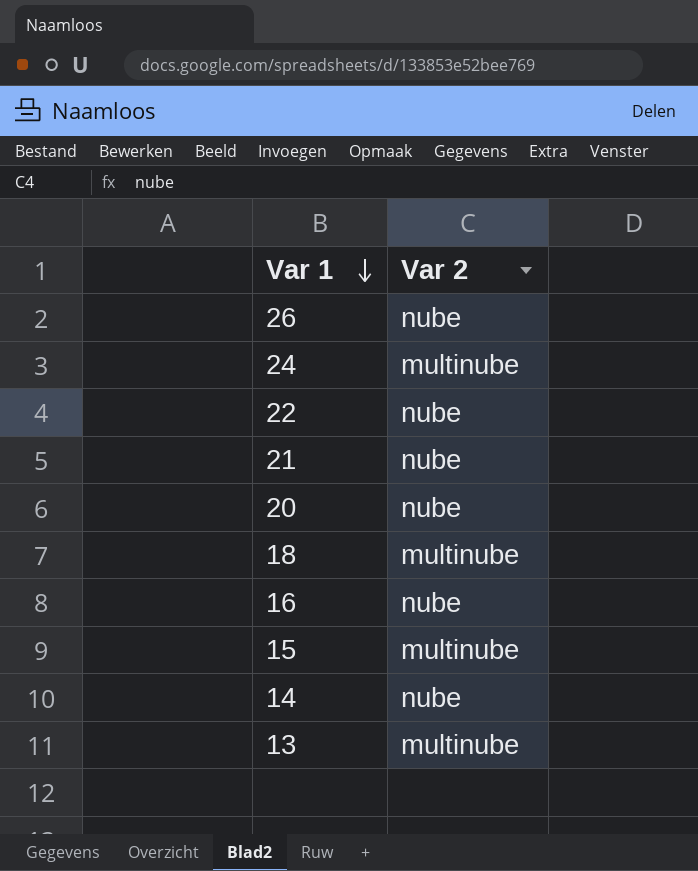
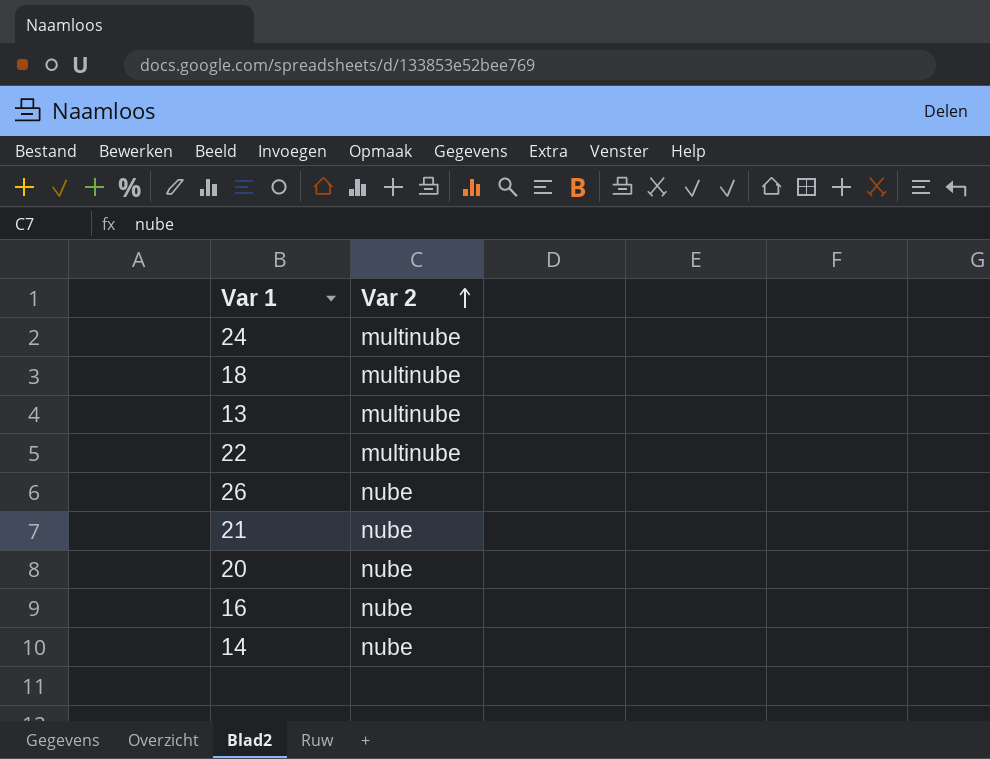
row order: Var 1 descending -> Var 2 ascending
row 15: multinube -> none
22 | Var 2: nube -> multinube

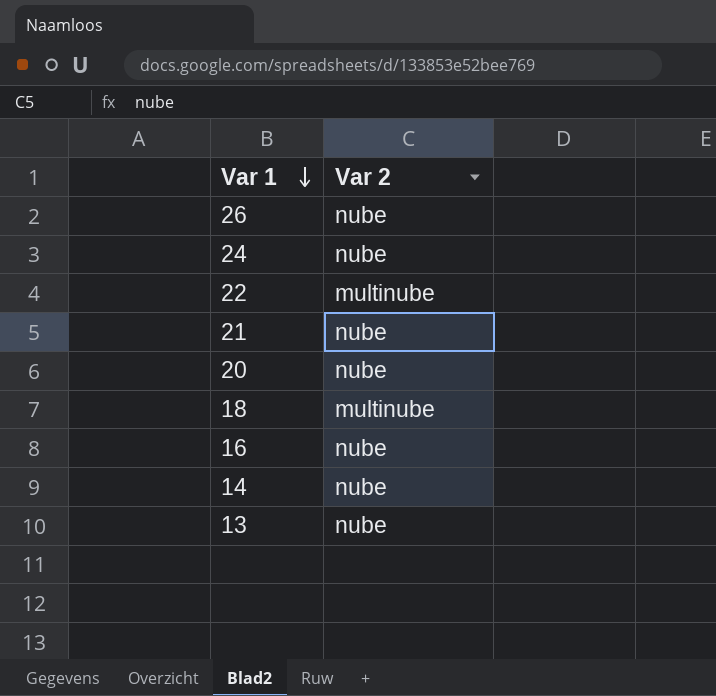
row order: Var 2 ascending -> Var 1 descending
24 | Var 2: multinube -> nube
13 | Var 2: multinube -> nube

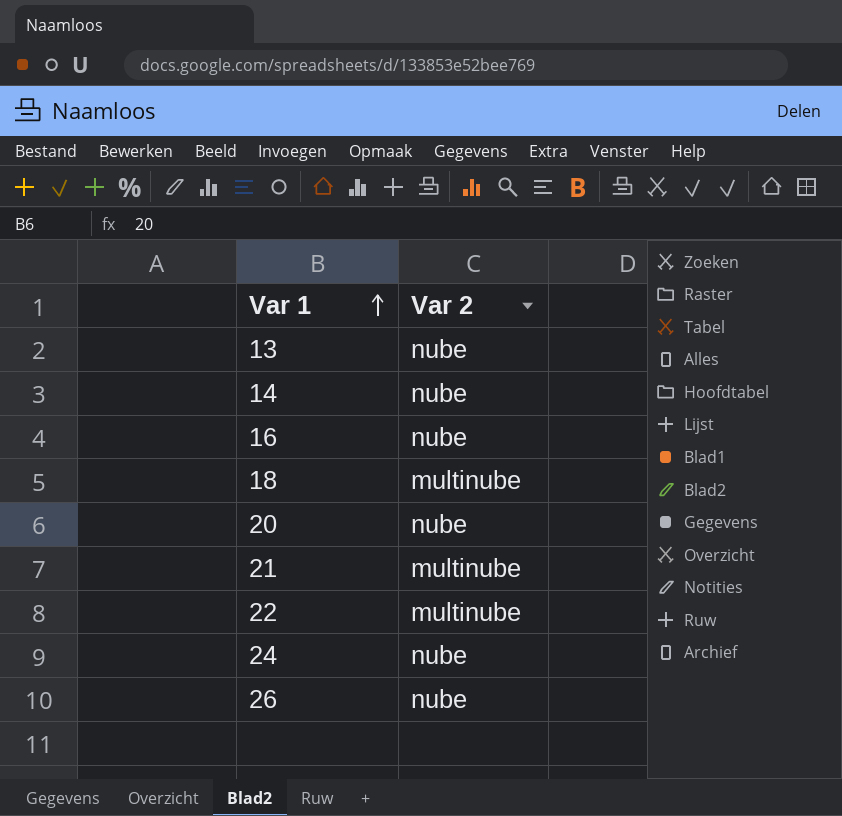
row order: Var 1 descending -> Var 1 ascending
21 | Var 2: nube -> multinube

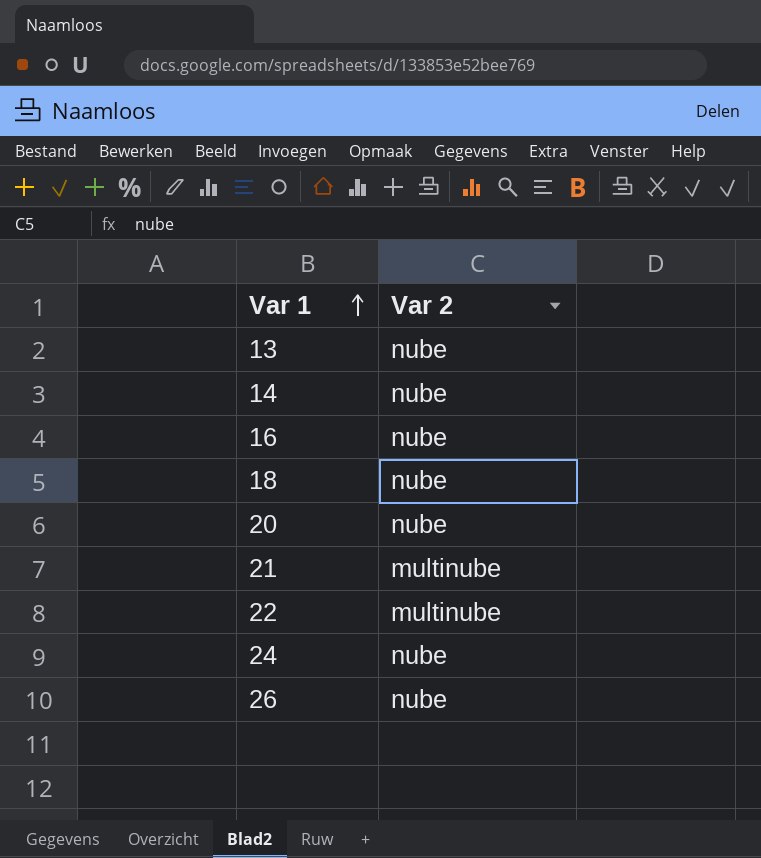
18 | Var 2: multinube -> nube

